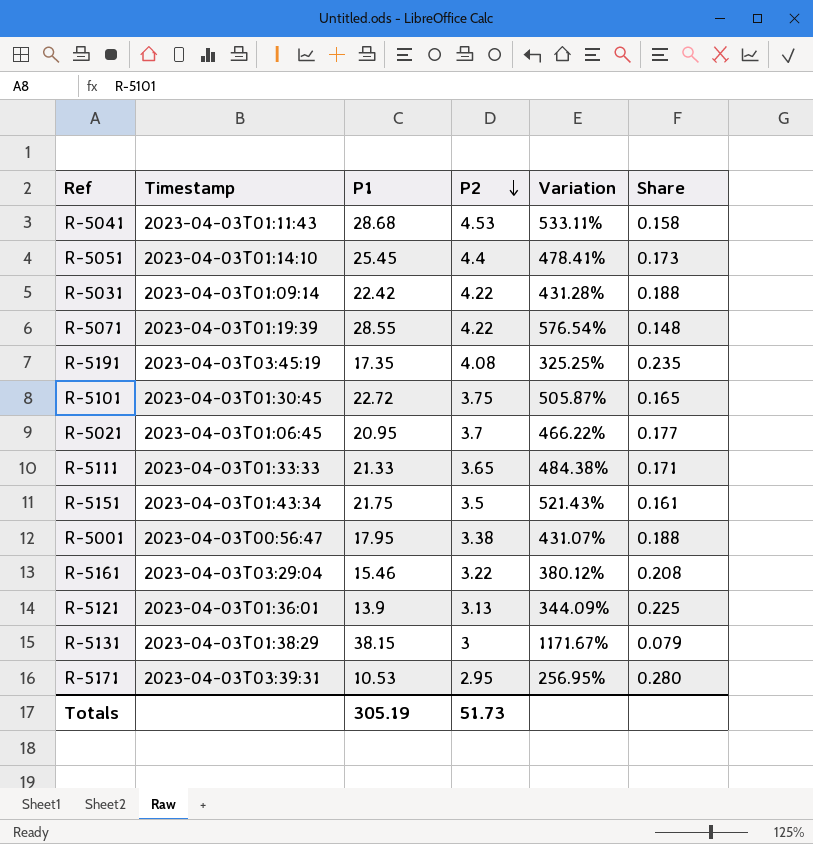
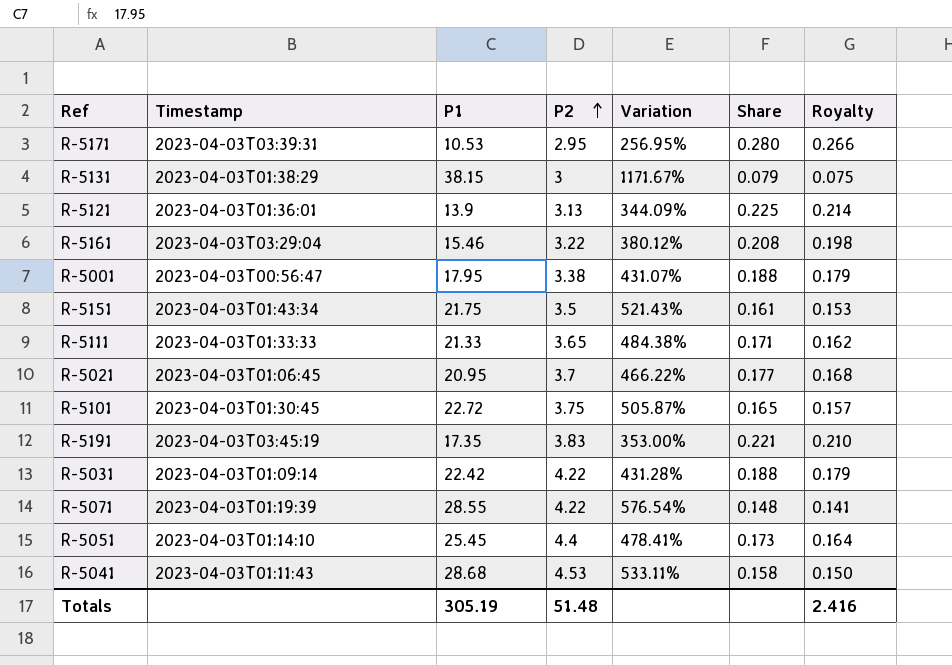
row order: P2 descending -> P2 ascending
column Royalty | formula: none -> [Share] * 0.95
R-5191 | P2: 4.08 -> 3.83
R-5191 | Variation: 325.25% -> 353.00%
R-5191 | Share: 0.235 -> 0.221
Totals | P2: 51.73 -> 51.48

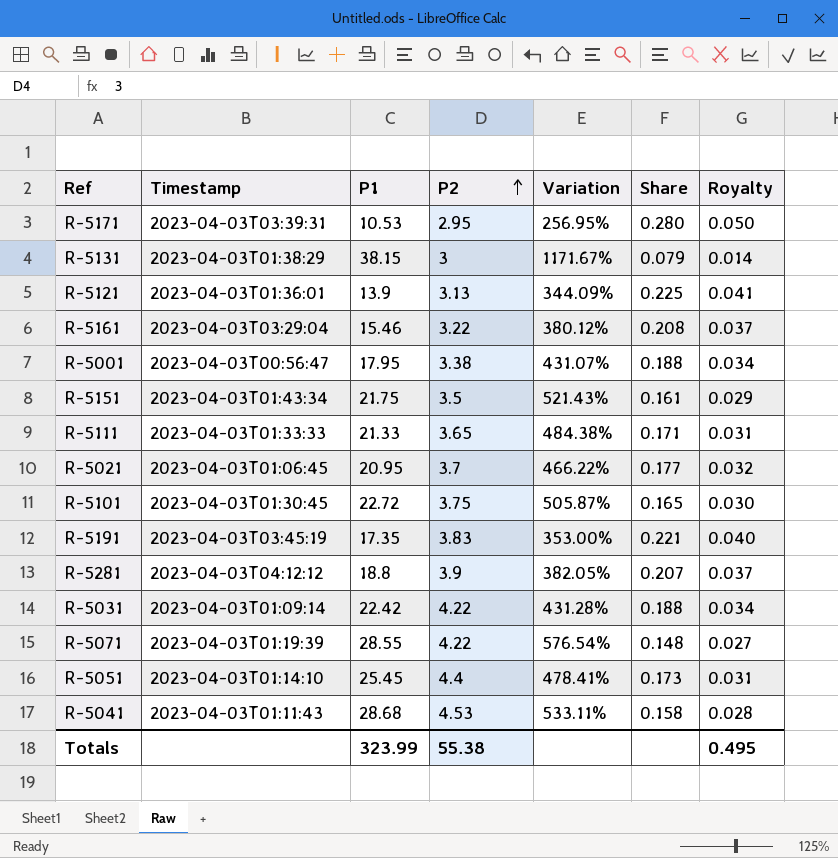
column Royalty | formula: [Share] * 0.95 -> [Share] * 0.18
row R-5281: none -> 2023-04-03T04:12:12 | 18.8 | 3.9 | 382.05% | 0.207 | 0.037
Totals | P1: 305.19 -> 323.99
Totals | P2: 51.48 -> 55.38
Totals | Royalty: 2.416 -> 0.495

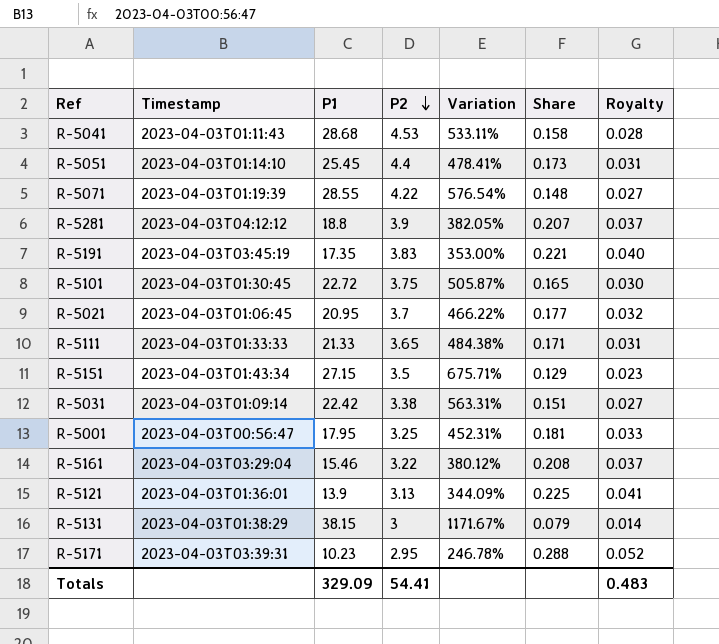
row order: P2 ascending -> P2 descending
R-5151 | P1: 21.75 -> 27.15
R-5151 | Variation: 521.43% -> 675.71%
R-5151 | Share: 0.161 -> 0.129
R-5151 | Royalty: 0.029 -> 0.023
R-5031 | P2: 4.22 -> 3.38
R-5031 | Variation: 431.28% -> 563.31%
R-5031 | Share: 0.188 -> 0.151
R-5031 | Royalty: 0.034 -> 0.027
R-5001 | P2: 3.38 -> 3.25
R-5001 | Variation: 431.07% -> 452.31%
R-5001 | Share: 0.188 -> 0.181
R-5001 | Royalty: 0.034 -> 0.033
R-5171 | P1: 10.53 -> 10.23
R-5171 | Variation: 256.95% -> 246.78%
R-5171 | Share: 0.280 -> 0.288
R-5171 | Royalty: 0.050 -> 0.052
Totals | P1: 323.99 -> 329.09
Totals | P2: 55.38 -> 54.41
Totals | Royalty: 0.495 -> 0.483

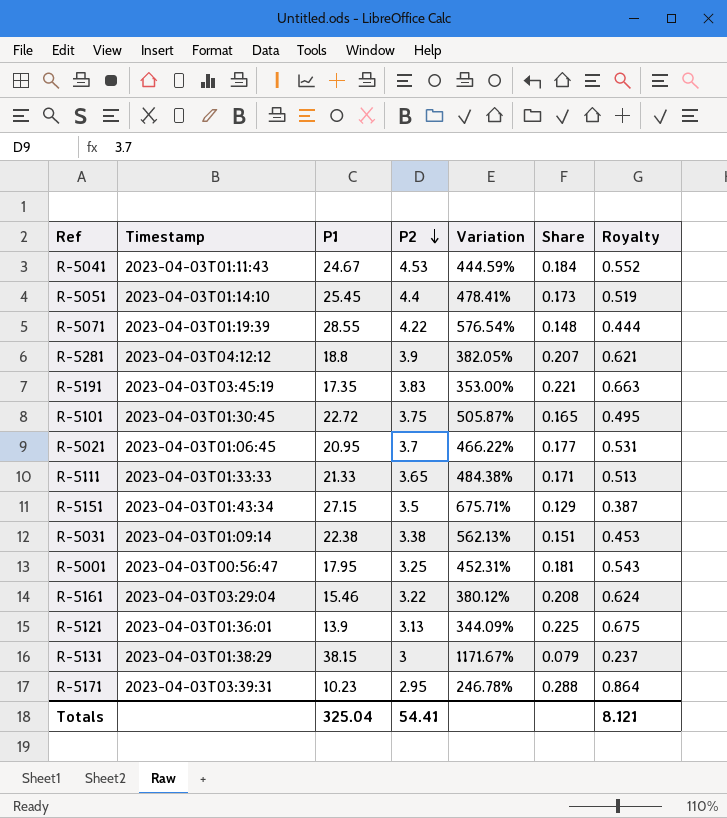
column Royalty | formula: [Share] * 0.18 -> [Share] * 3
R-5041 | P1: 28.68 -> 24.67
R-5041 | Variation: 533.11% -> 444.59%
R-5041 | Share: 0.158 -> 0.184
R-5031 | P1: 22.42 -> 22.38
R-5031 | Variation: 563.31% -> 562.13%
Totals | P1: 329.09 -> 325.04
Totals | Royalty: 0.483 -> 8.121

